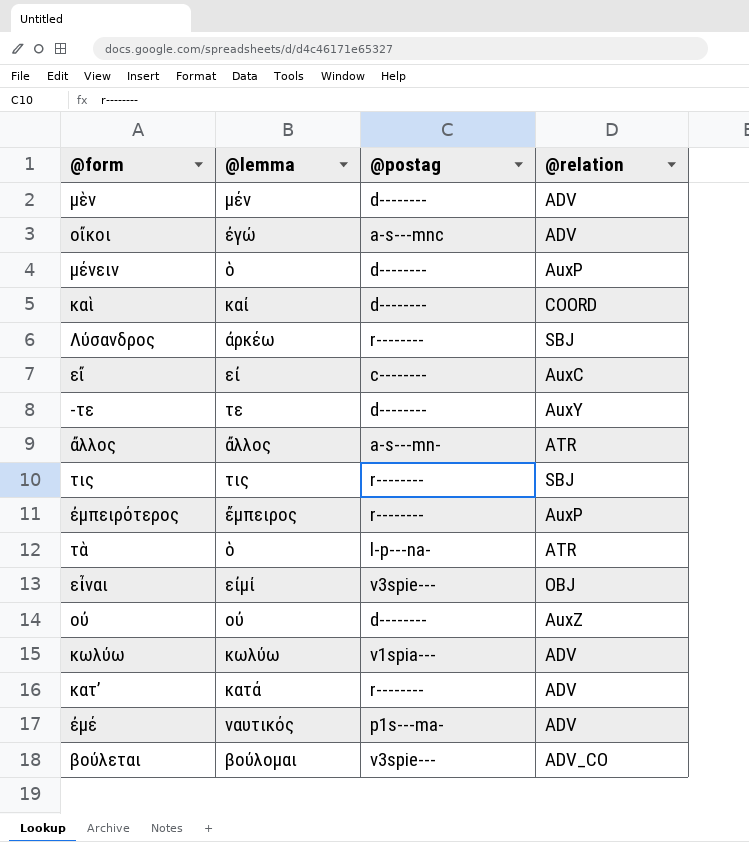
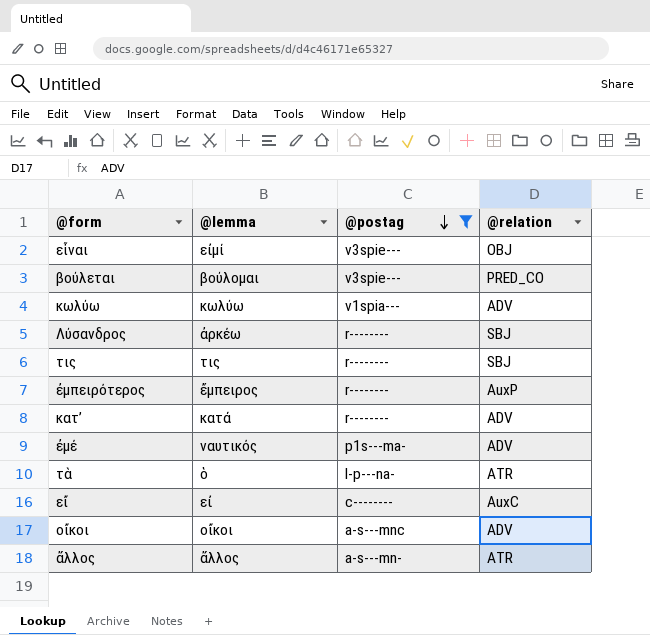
filter: none -> @postag != d--------
row order: none -> @postag descending
βούλεται | @relation: ADV_CO -> PRED_CO
οἴκοι | @lemma: ἐγώ -> οἴκοι

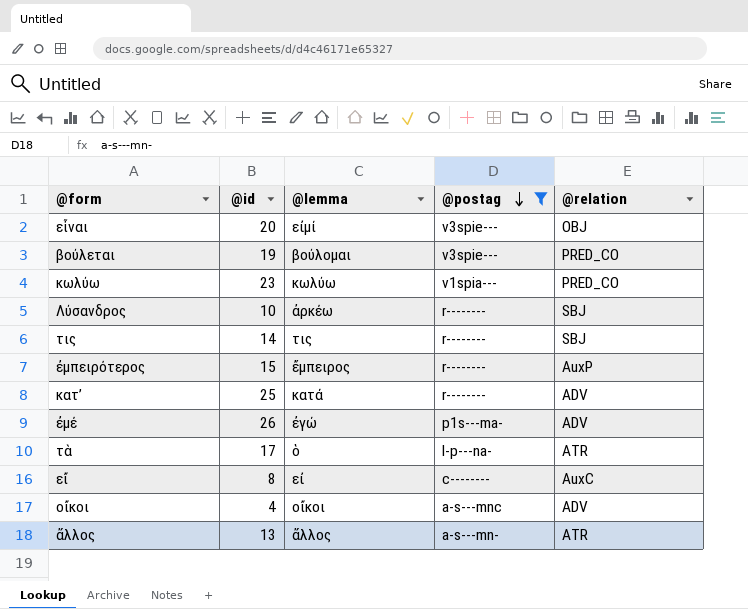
column @id | position: none -> 2
κωλύω | @relation: ADV -> PRED_CO
ἐμέ | @lemma: ναυτικός -> ἐγώ

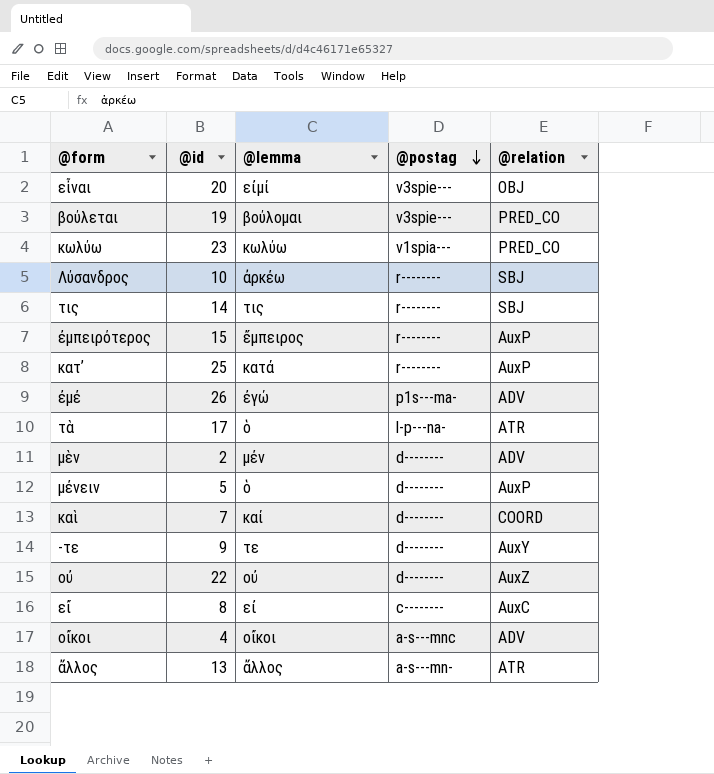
filter: @postag != d-------- -> none
κατʼ | @relation: ADV -> AuxP

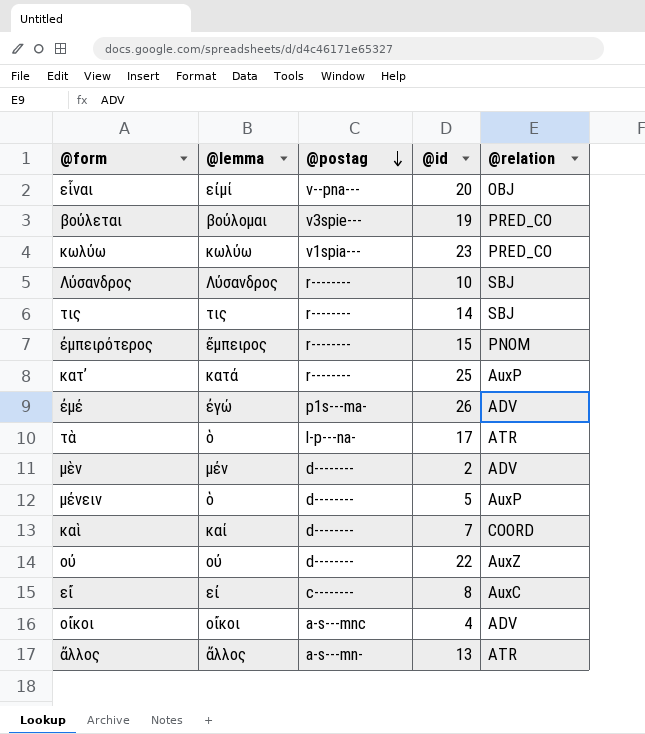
column @id | position: 2 -> 4
row -τε: 9 | τε | d-------- | AuxY -> none
εἶναι | @postag: v3spie--- -> v--pna---
Λύσανδρος | @lemma: ἀρκέω -> Λύσανδρος
ἐμπειρότερος | @relation: AuxP -> PNOM

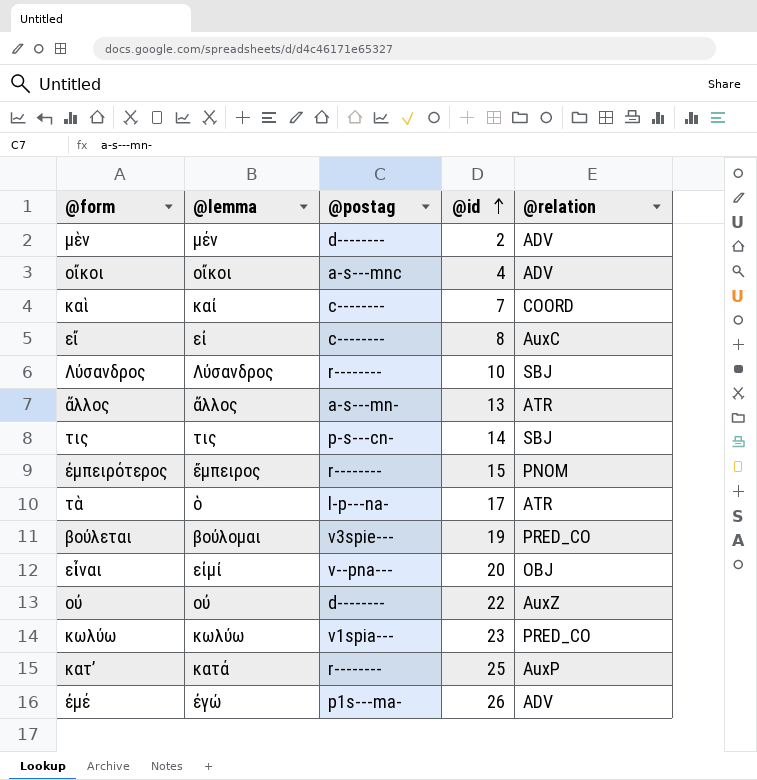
row order: @postag descending -> @id ascending
row μένειν: ὁ | d-------- | 5 | AuxP -> none
καὶ | @postag: d-------- -> c--------
τις | @postag: r-------- -> p-s---cn-

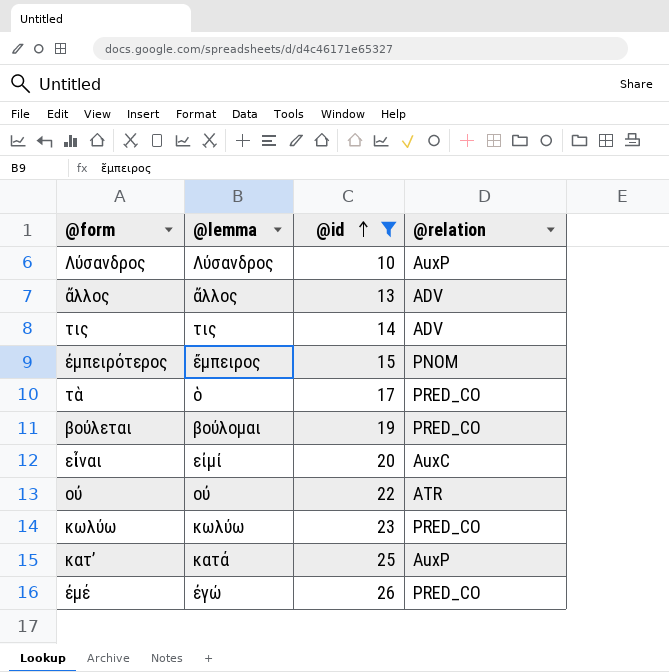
filter: none -> @id >= 10
column @postag | position: 3 -> none
Λύσανδρος | @relation: SBJ -> AuxP
ἄλλος | @relation: ATR -> ADV
τις | @relation: SBJ -> ADV
τὰ | @relation: ATR -> PRED_CO
εἶναι | @relation: OBJ -> AuxC
οὐ | @relation: AuxZ -> ATR
ἐμέ | @relation: ADV -> PRED_CO

